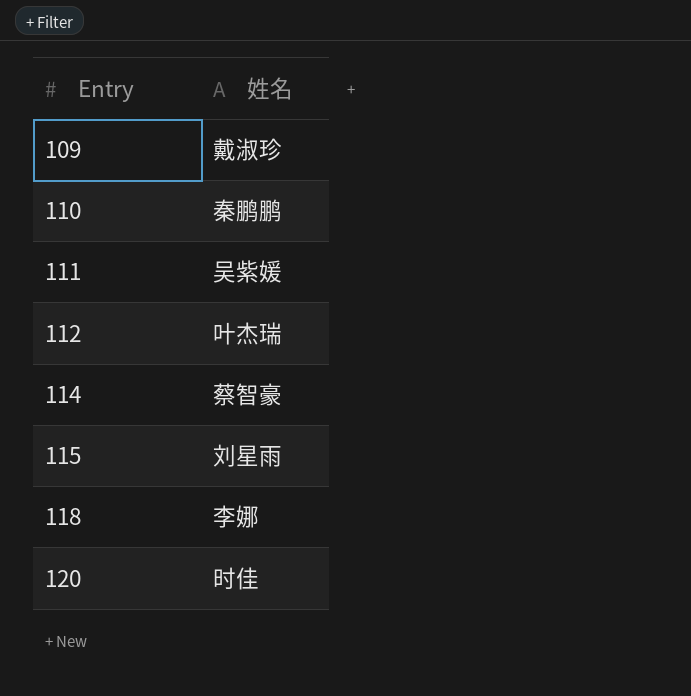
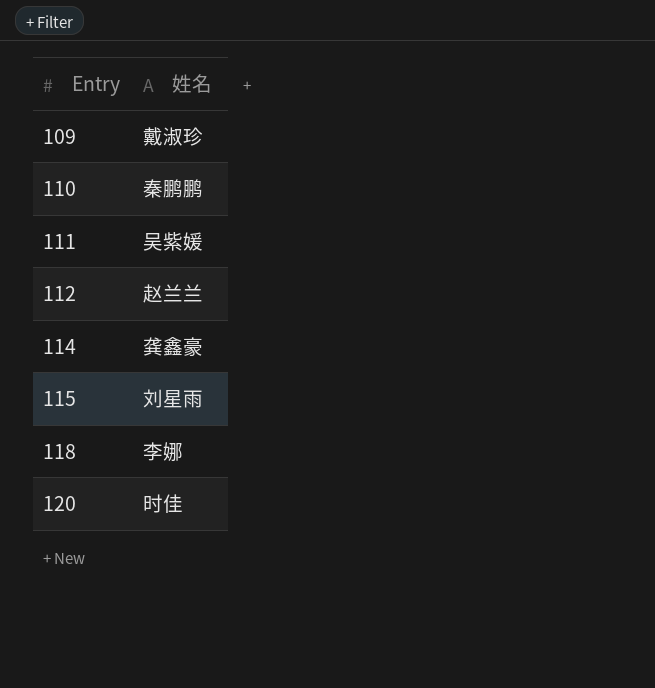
112 | 姓名: 叶杰瑞 -> 赵兰兰
114 | 姓名: 蔡智豪 -> 龚鑫豪

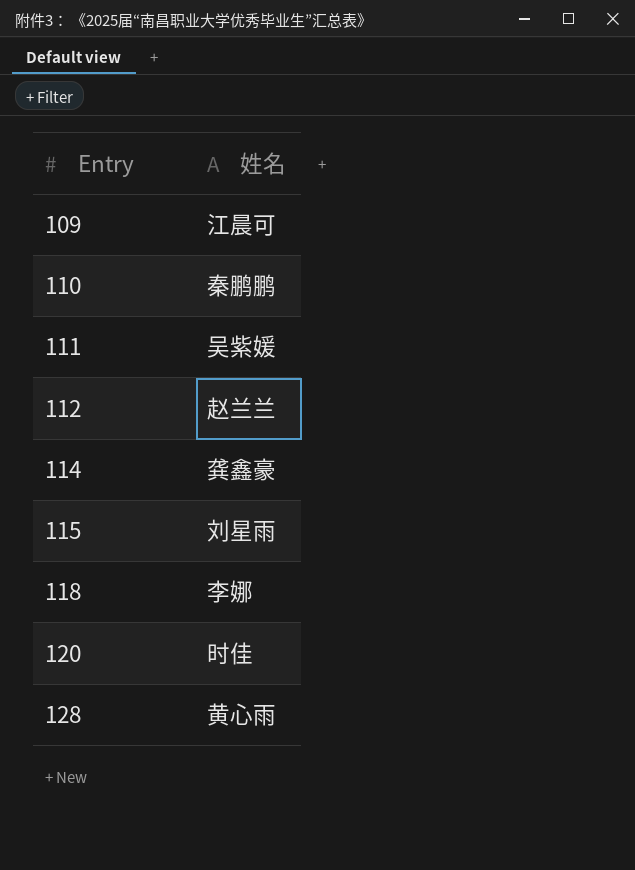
109 | 姓名: 戴淑珍 -> 江晨可
row 128: none -> 黄心雨

